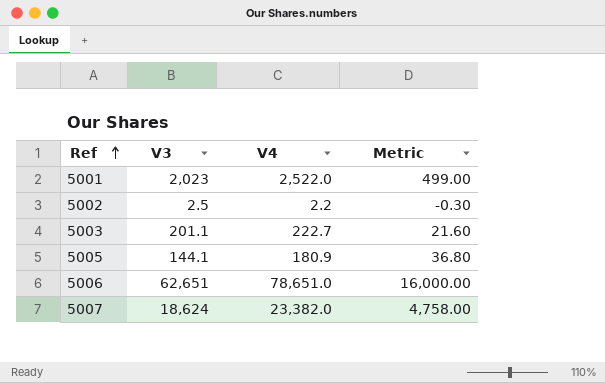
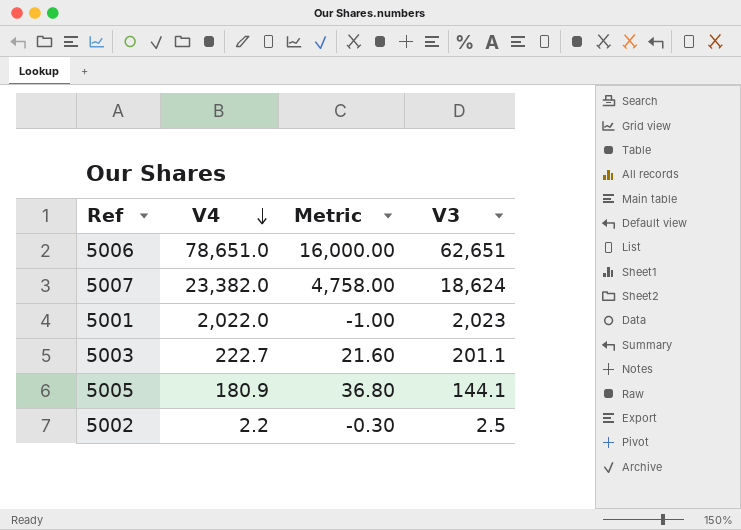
row order: Ref ascending -> V4 descending
column V3 | position: 2 -> 4
5001 | V4: 2,522.0 -> 2,022.0
5001 | Metric: 499.00 -> -1.00

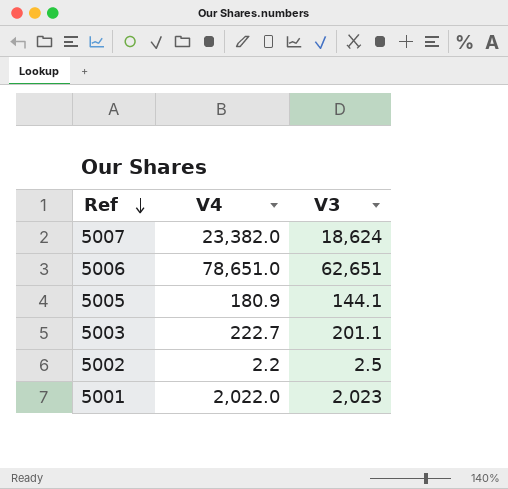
row order: V4 descending -> Ref descending
column Metric | formula: [V4] - [V3] -> none

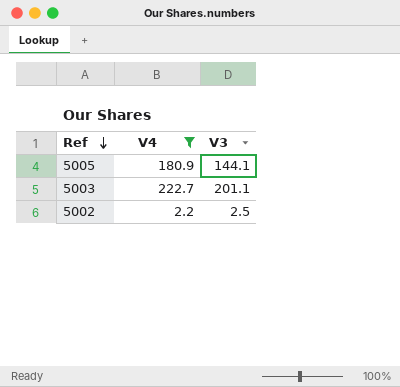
filter: none -> V4 <= 222.7

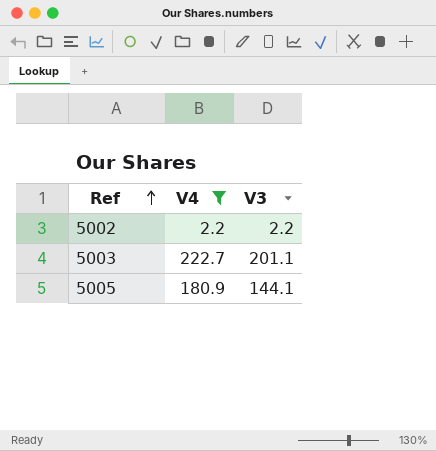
row order: Ref descending -> Ref ascending
5002 | V3: 2.5 -> 2.2

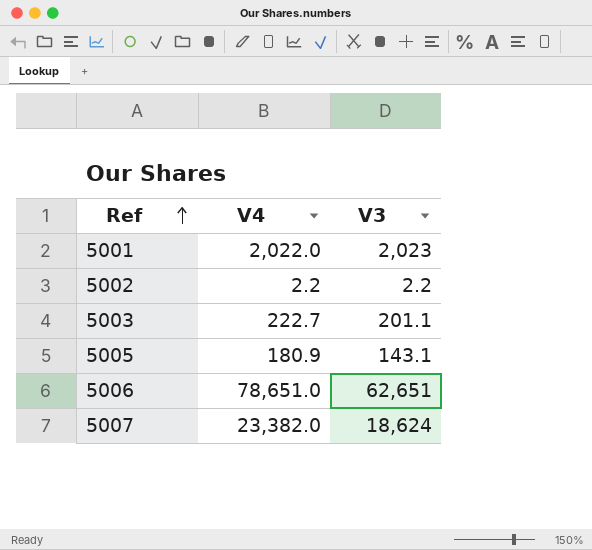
filter: V4 <= 222.7 -> none
5005 | V3: 144.1 -> 143.1

